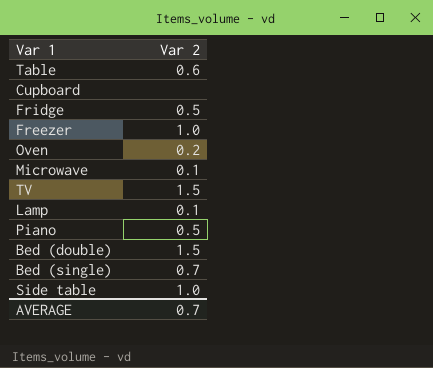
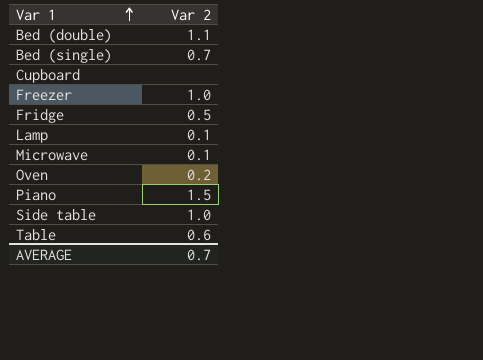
row order: none -> Var 1 ascending
row TV: 1.5 -> none
Bed (double) | Var 2: 1.5 -> 1.1
Piano | Var 2: 0.5 -> 1.5

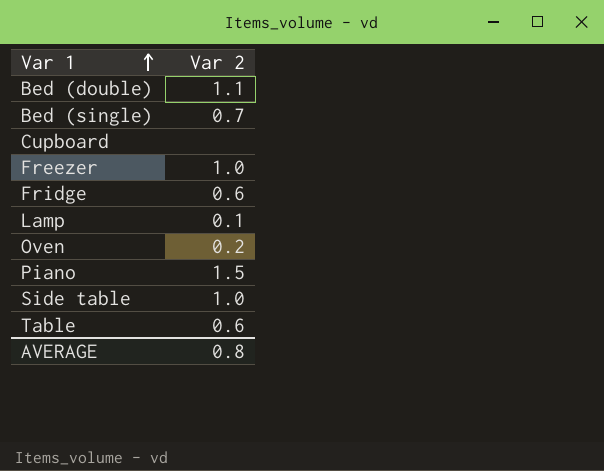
row Microwave: 0.1 -> none
Fridge | Var 2: 0.5 -> 0.6
AVERAGE | Var 2: 0.7 -> 0.8

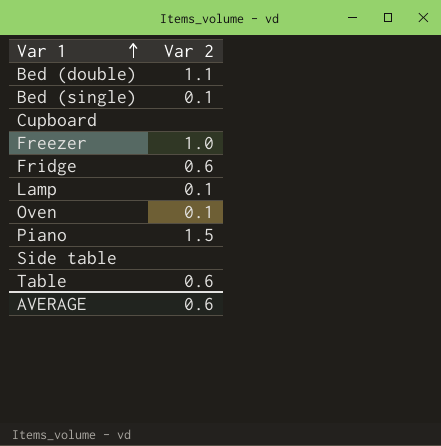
Bed (single) | Var 2: 0.7 -> 0.1
Oven | Var 2: 0.2 -> 0.1
Side table | Var 2: 1.0 -> none
AVERAGE | Var 2: 0.8 -> 0.6

